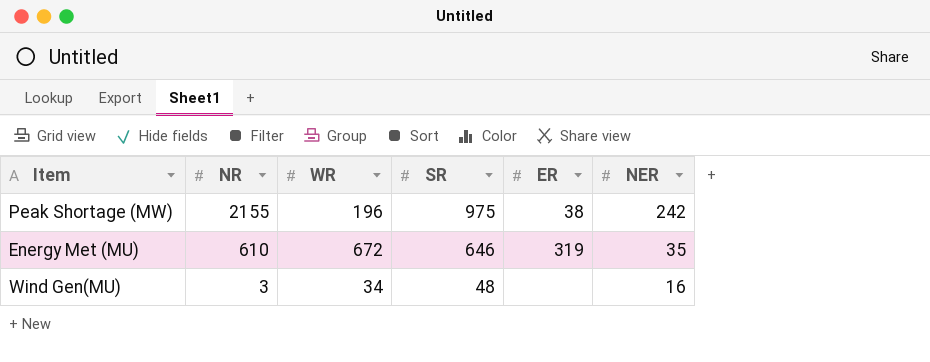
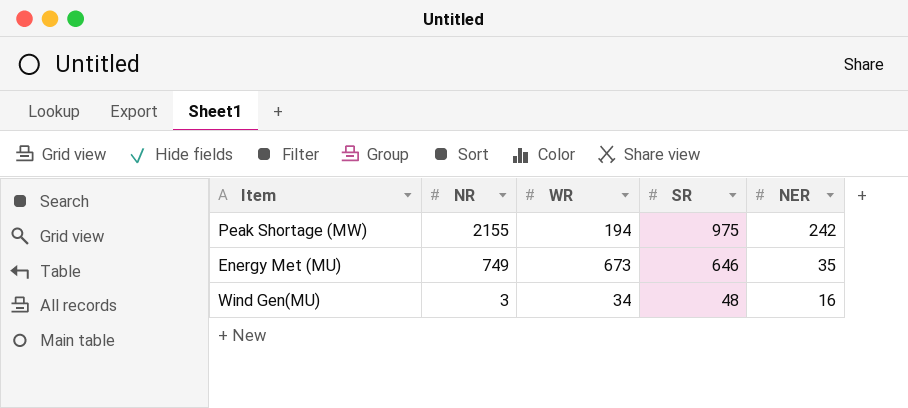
column ER | position: 5 -> none
Peak Shortage (MW) | WR: 196 -> 194
Energy Met (MU) | NR: 610 -> 749
Energy Met (MU) | WR: 672 -> 673

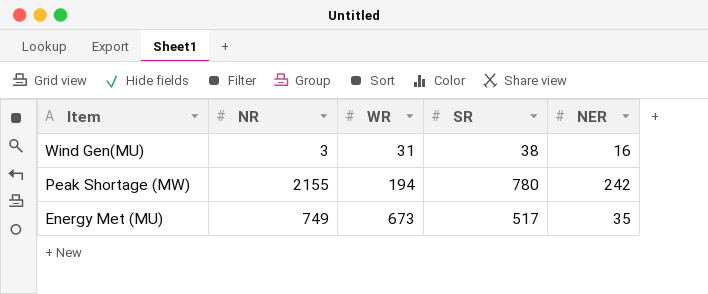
row order: NR descending -> Item descending
Wind Gen(MU) | WR: 34 -> 31
Wind Gen(MU) | SR: 48 -> 38
Peak Shortage (MW) | SR: 975 -> 780
Energy Met (MU) | SR: 646 -> 517

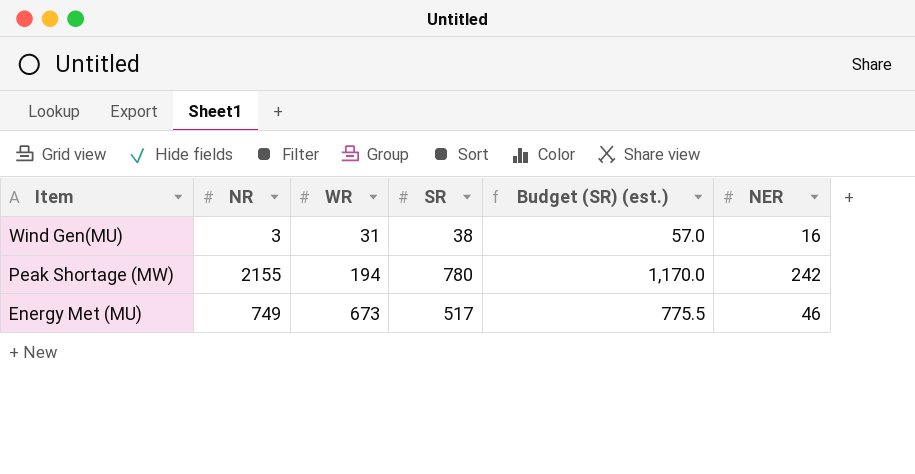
column Budget (SR) (est.) | formula: none -> [SR] * 1.5
Energy Met (MU) | NER: 35 -> 46

